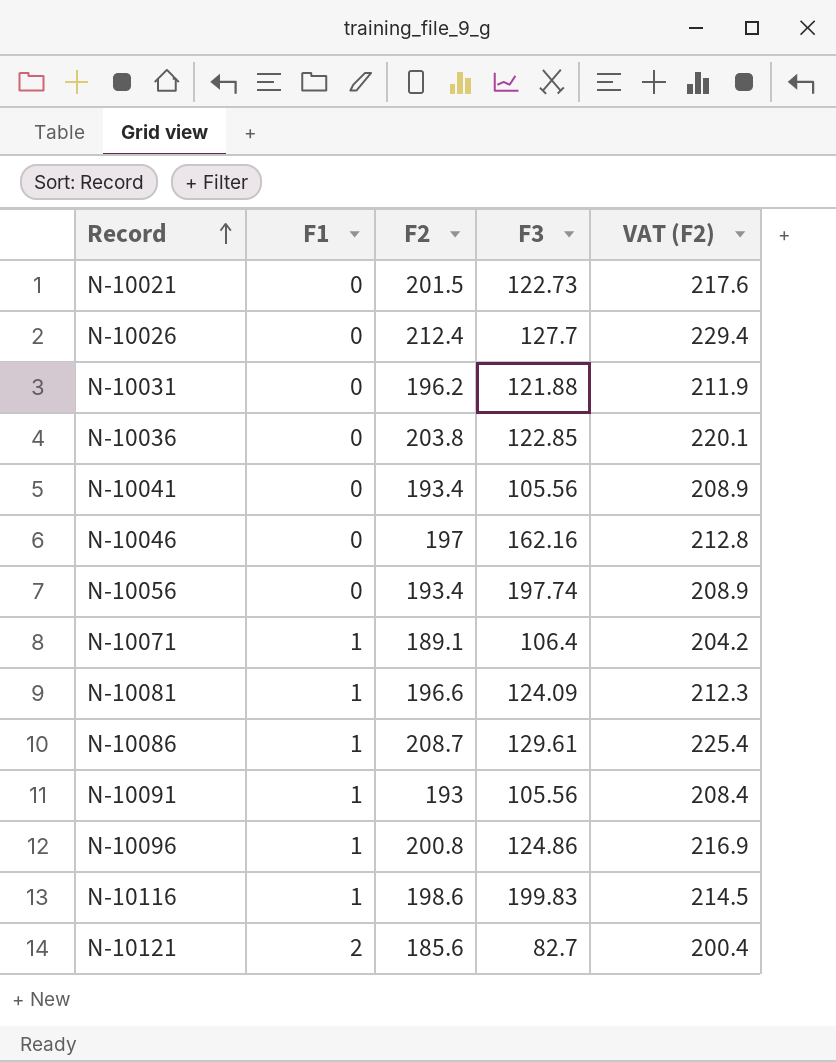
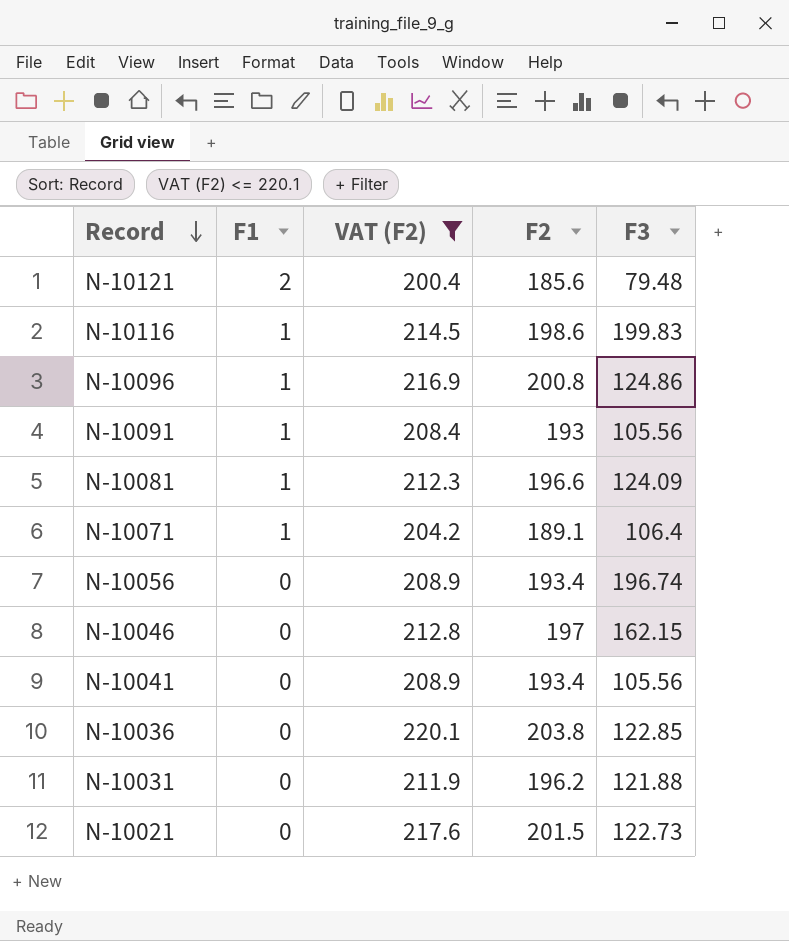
filter: none -> VAT (F2) <= 220.1
row order: Record ascending -> Record descending
column VAT (F2) | position: 5 -> 3
N-10121 | F3: 82.7 -> 79.48
N-10056 | F3: 197.74 -> 196.74
N-10046 | F3: 162.16 -> 162.15

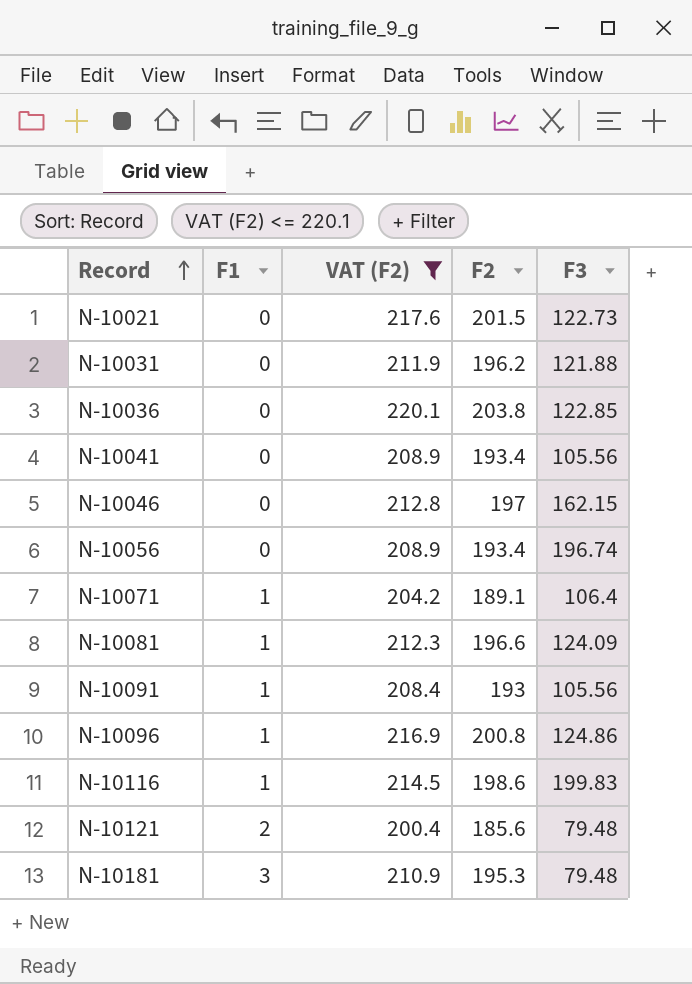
row order: Record descending -> Record ascending
row N-10181: none -> 3 | 210.9 | 195.3 | 79.48

